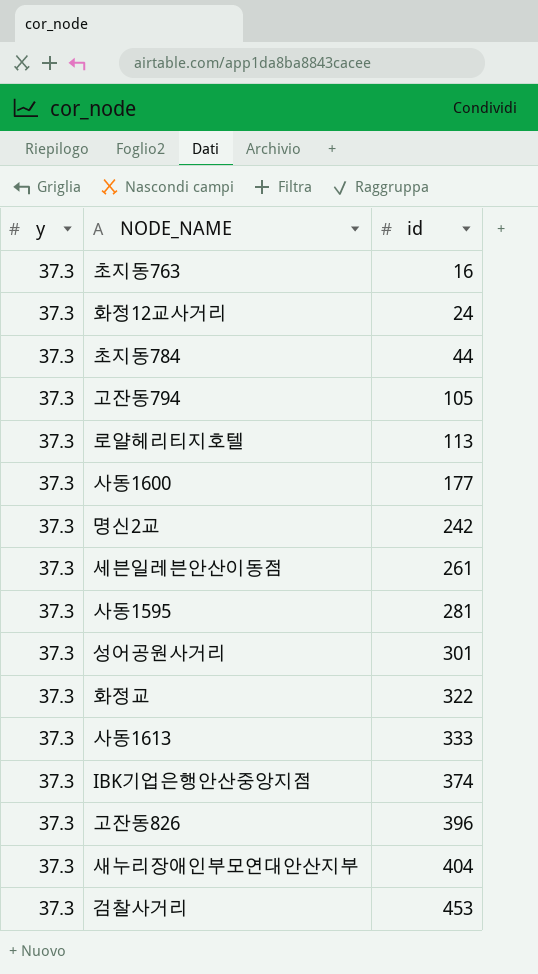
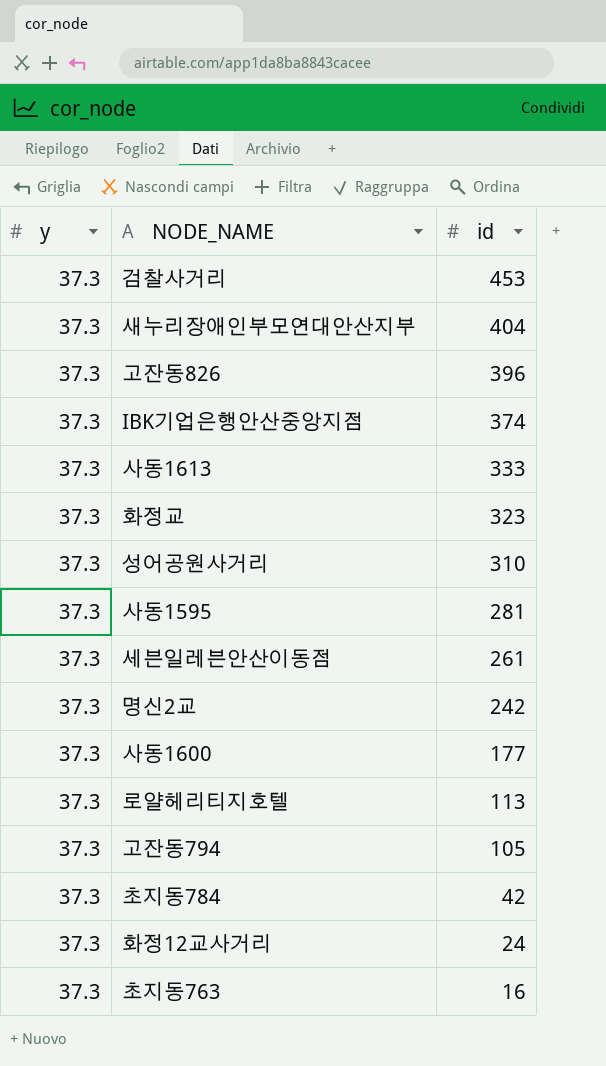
row order: id ascending -> id descending
화정교 | id: 322 -> 323
성어공원사거리 | id: 301 -> 310
초지동784 | id: 44 -> 42

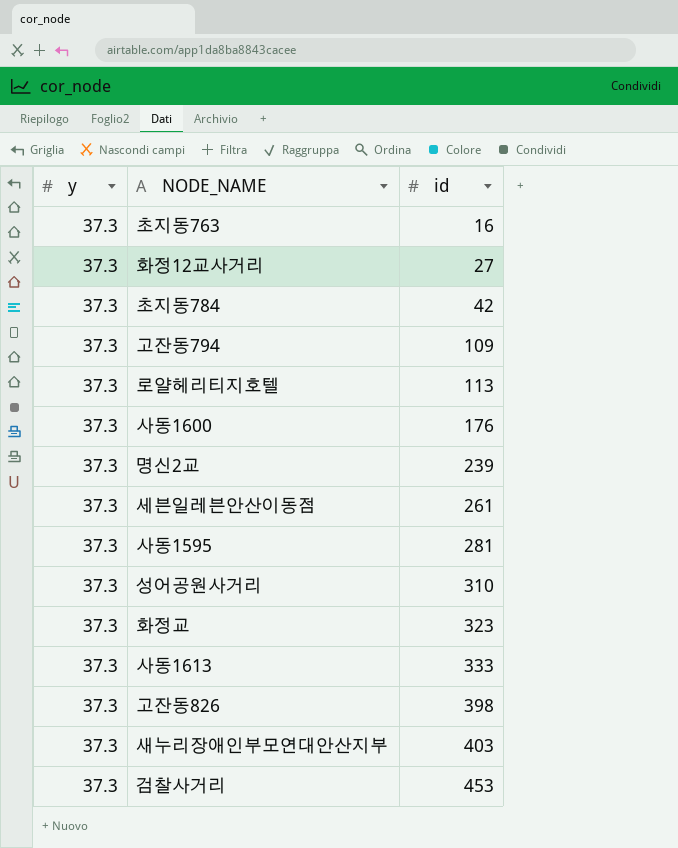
row order: id descending -> id ascending
row IBK기업은행안산중앙지점: 37.3 | 374 -> none
화정12교사거리 | id: 24 -> 27
고잔동794 | id: 105 -> 109
사동1600 | id: 177 -> 176
명신2교 | id: 242 -> 239
고잔동826 | id: 396 -> 398
새누리장애인부모연대안산지부 | id: 404 -> 403

